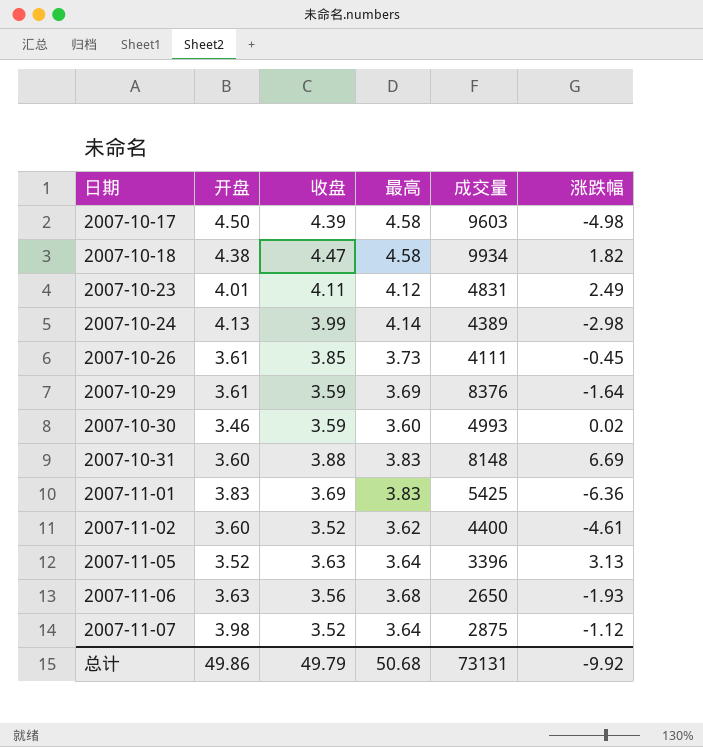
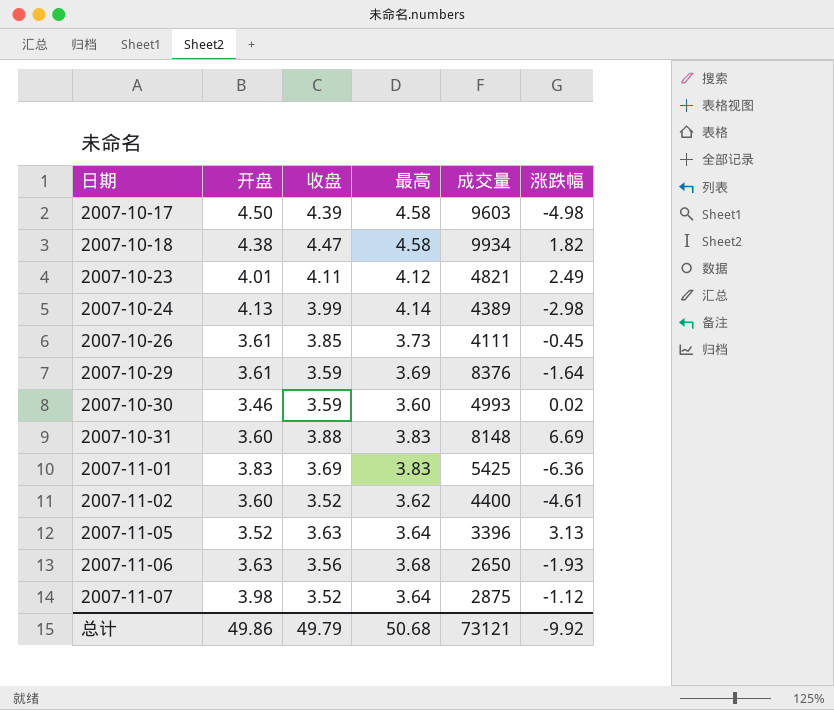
2007-10-23 | 成交量: 4831 -> 4821
总计 | 成交量: 73131 -> 73121

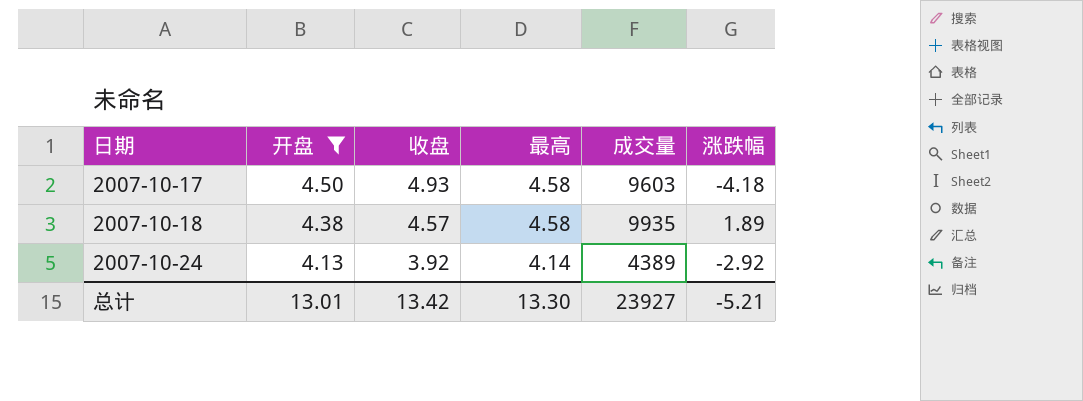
filter: none -> 开盘 >= 4.13
2007-10-17 | 收盘: 4.39 -> 4.93
2007-10-17 | 涨跌幅: -4.98 -> -4.18
2007-10-18 | 收盘: 4.47 -> 4.57
2007-10-18 | 成交量: 9934 -> 9935
2007-10-18 | 涨跌幅: 1.82 -> 1.89
2007-10-24 | 收盘: 3.99 -> 3.92
2007-10-24 | 涨跌幅: -2.98 -> -2.92
总计 | 开盘: 49.86 -> 13.01
总计 | 收盘: 49.79 -> 13.42
总计 | 最高: 50.68 -> 13.30
总计 | 成交量: 73121 -> 23927
总计 | 涨跌幅: -9.92 -> -5.21

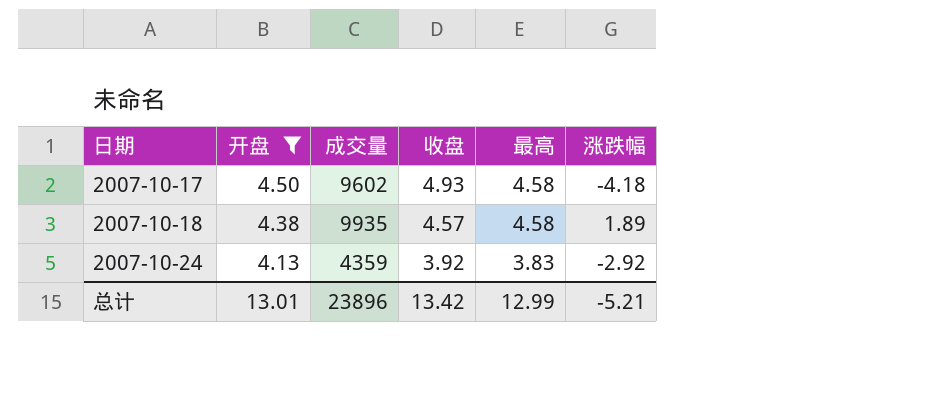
column 成交量 | position: 5 -> 3
2007-10-17 | 成交量: 9603 -> 9602
2007-10-24 | 成交量: 4389 -> 4359
2007-10-24 | 最高: 4.14 -> 3.83
总计 | 成交量: 23927 -> 23896
总计 | 最高: 13.30 -> 12.99

